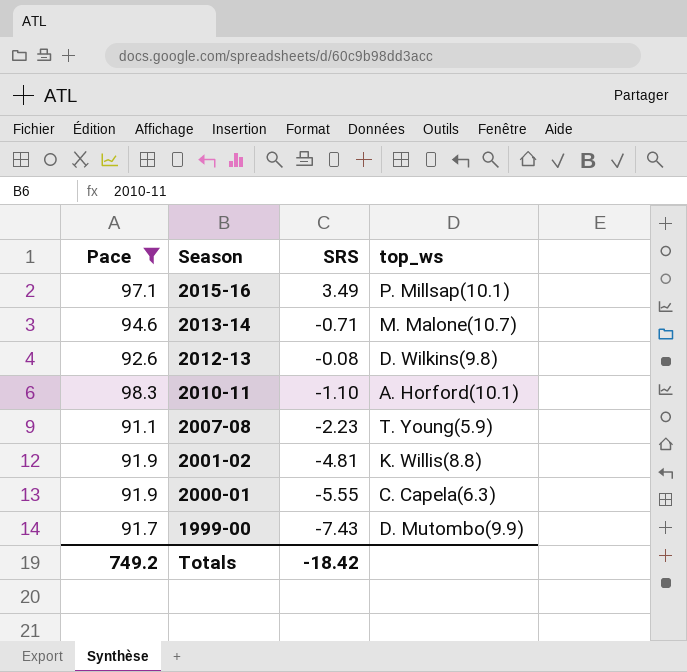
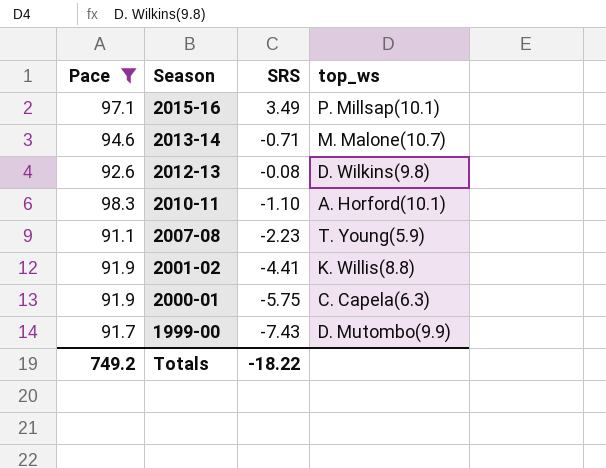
2001-02 | SRS: -4.81 -> -4.41
2000-01 | SRS: -5.55 -> -5.75
Totals | SRS: -18.42 -> -18.22

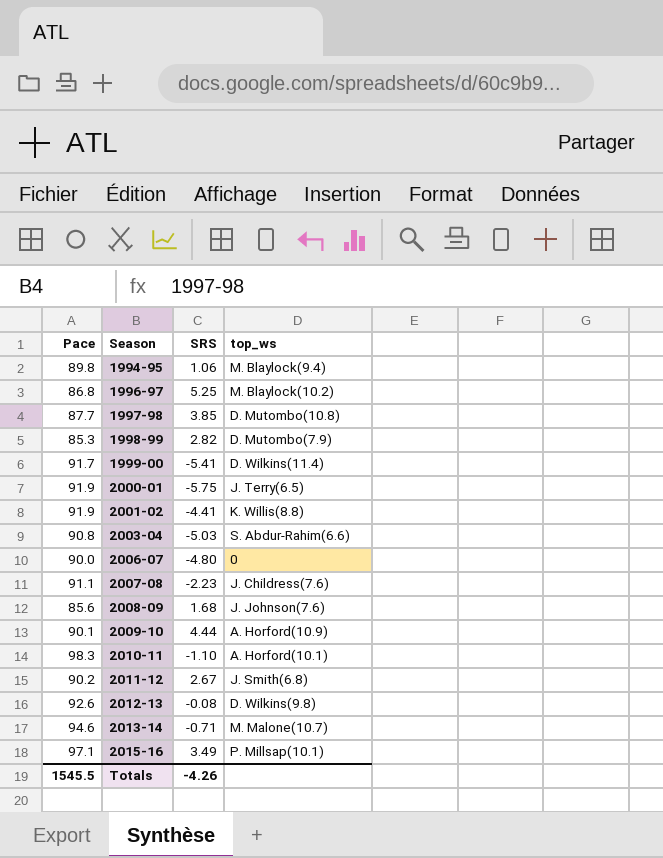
filter: Pace >= 91.1 -> none
row order: Season descending -> Season ascending
1999-00 | SRS: -7.43 -> -5.41
1999-00 | top_ws: D. Mutombo(9.9) -> D. Wilkins(11.4)
2000-01 | top_ws: C. Capela(6.3) -> J. Terry(6.5)
2007-08 | top_ws: T. Young(5.9) -> J. Childress(7.6)
Totals | Pace: 749.2 -> 1545.5
Totals | SRS: -18.22 -> -4.26

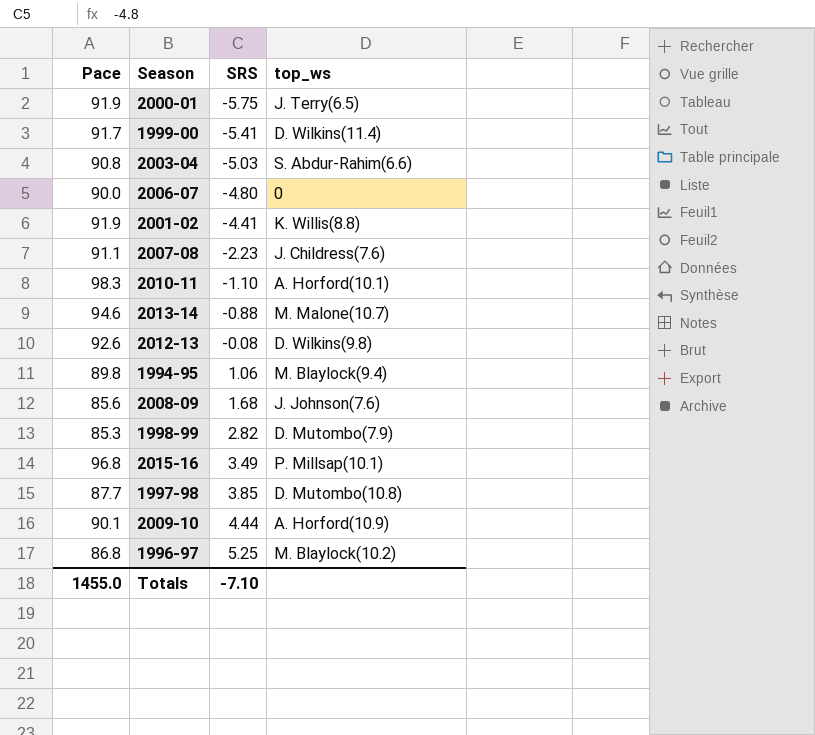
row order: Season ascending -> SRS ascending
row 2011-12: 90.2 | 2.67 | J. Smith(6.8) -> none
2013-14 | SRS: -0.71 -> -0.88
2015-16 | Pace: 97.1 -> 96.8
Totals | Pace: 1545.5 -> 1455.0
Totals | SRS: -4.26 -> -7.10

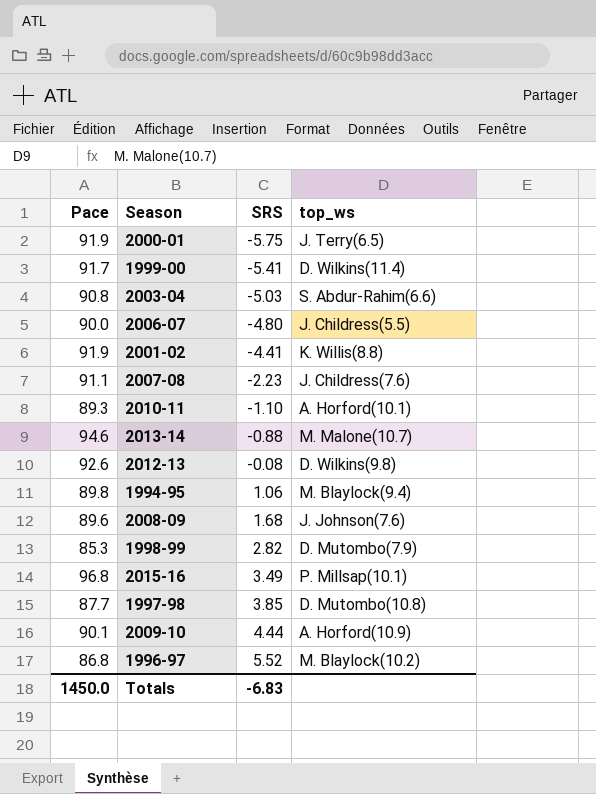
2006-07 | top_ws: 0 -> J. Childress(5.5)
2010-11 | Pace: 98.3 -> 89.3
2008-09 | Pace: 85.6 -> 89.6
1996-97 | SRS: 5.25 -> 5.52
Totals | Pace: 1455.0 -> 1450.0
Totals | SRS: -7.10 -> -6.83

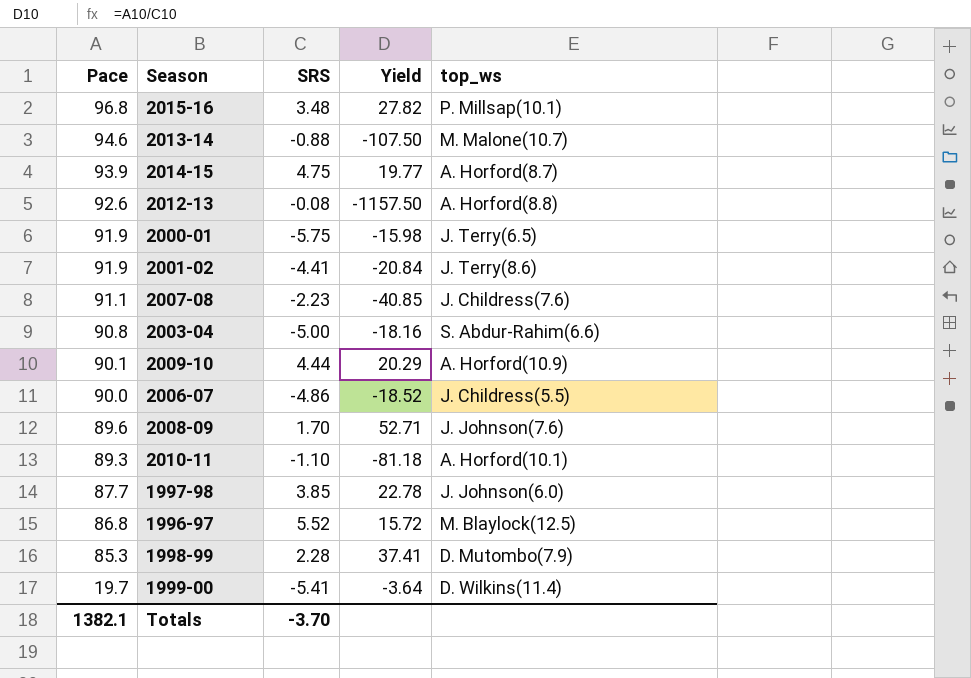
row order: SRS ascending -> Pace descending
column Yield | formula: none -> [Pace] / [SRS]
row 1994-95: 89.8 | 1.06 | M. Blaylock(9.4) -> none
2015-16 | SRS: 3.49 -> 3.48
row 2014-15: none -> 93.9 | 4.75 | 19.77 | A. Horford(8.7)
2012-13 | top_ws: D. Wilkins(9.8) -> A. Horford(8.8)
2001-02 | top_ws: K. Willis(8.8) -> J. Terry(8.6)
2003-04 | SRS: -5.03 -> -5.00
2006-07 | SRS: -4.80 -> -4.86
2008-09 | SRS: 1.68 -> 1.70
1997-98 | top_ws: D. Mutombo(10.8) -> J. Johnson(6.0)
1996-97 | top_ws: M. Blaylock(10.2) -> M. Blaylock(12.5)
1998-99 | SRS: 2.82 -> 2.28
1999-00 | Pace: 91.7 -> 19.7
Totals | Pace: 1450.0 -> 1382.1
Totals | SRS: -6.83 -> -3.70

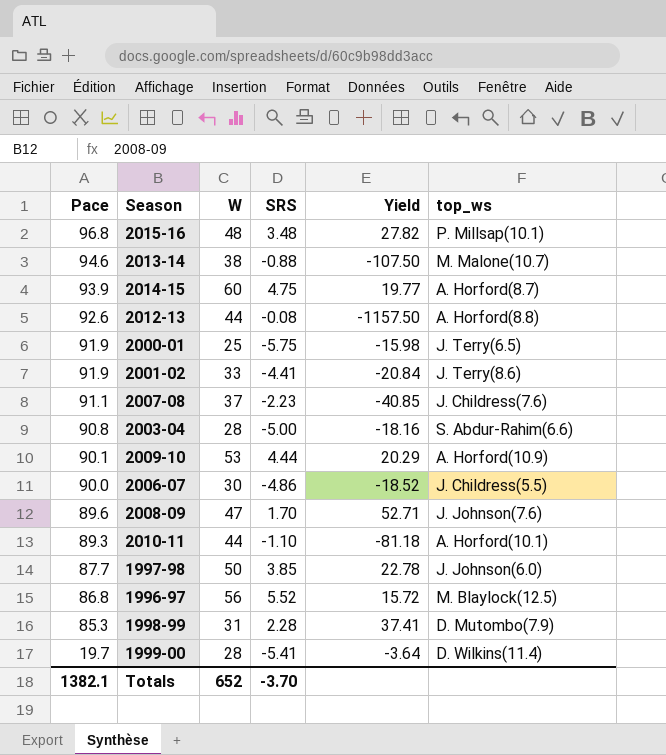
column W | position: none -> 3

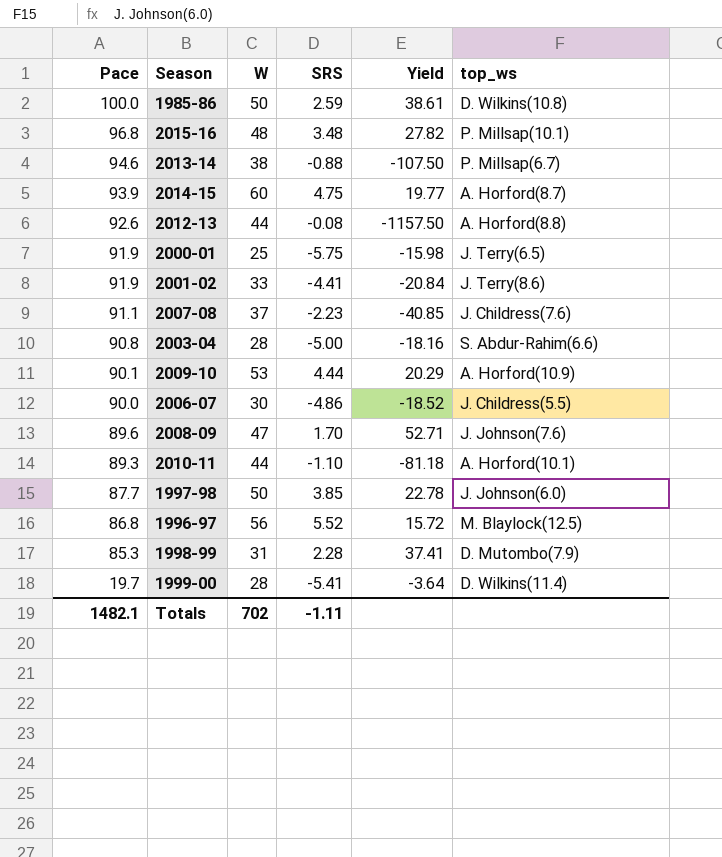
row 1985-86: none -> 100.0 | 50 | 2.59 | 38.61 | D. Wilkins(10.8)
2013-14 | top_ws: M. Malone(10.7) -> P. Millsap(6.7)
Totals | Pace: 1382.1 -> 1482.1
Totals | W: 652 -> 702
Totals | SRS: -3.70 -> -1.11

